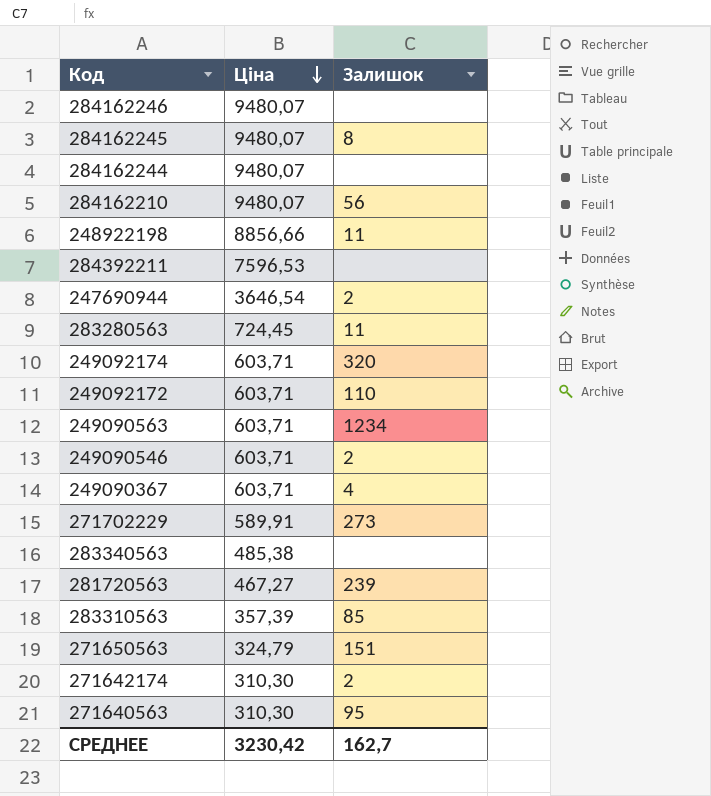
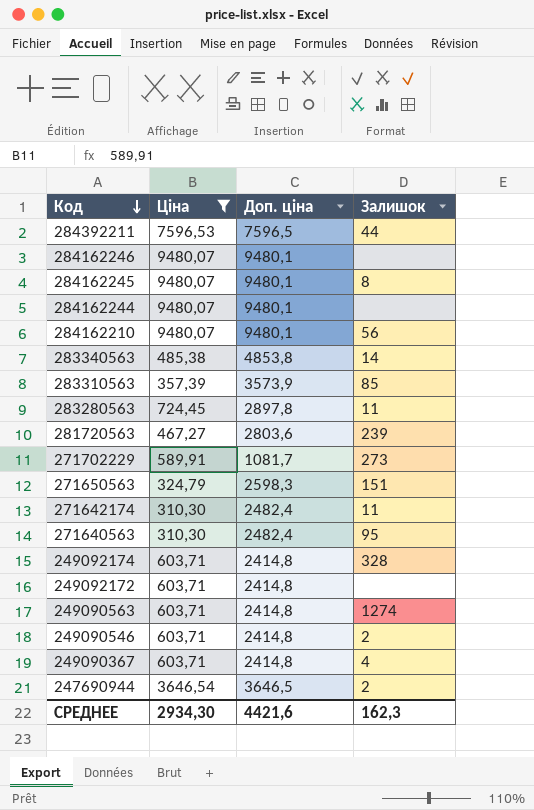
filter: none -> Ціна != 8856,66
row order: Ціна descending -> Код descending
column Доп. ціна | position: none -> 3
284392211 | Залишок: none -> 44
283340563 | Залишок: none -> 14
271642174 | Залишок: 2 -> 11
249092174 | Залишок: 320 -> 328
249092172 | Залишок: 110 -> none
249090563 | Залишок: 1234 -> 1274
СРЕДНЕЕ | Ціна: 3230,42 -> 2934,30
СРЕДНЕЕ | Залишок: 162,7 -> 162,3

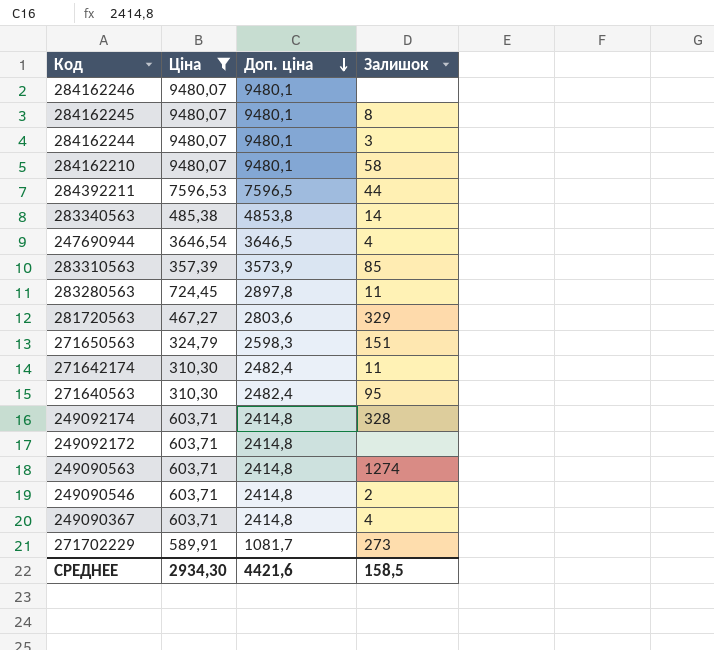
row order: Код descending -> Доп. ціна descending
284162244 | Залишок: none -> 3
284162210 | Залишок: 56 -> 58
247690944 | Залишок: 2 -> 4
281720563 | Залишок: 239 -> 329
СРЕДНЕЕ | Залишок: 162,3 -> 158,5

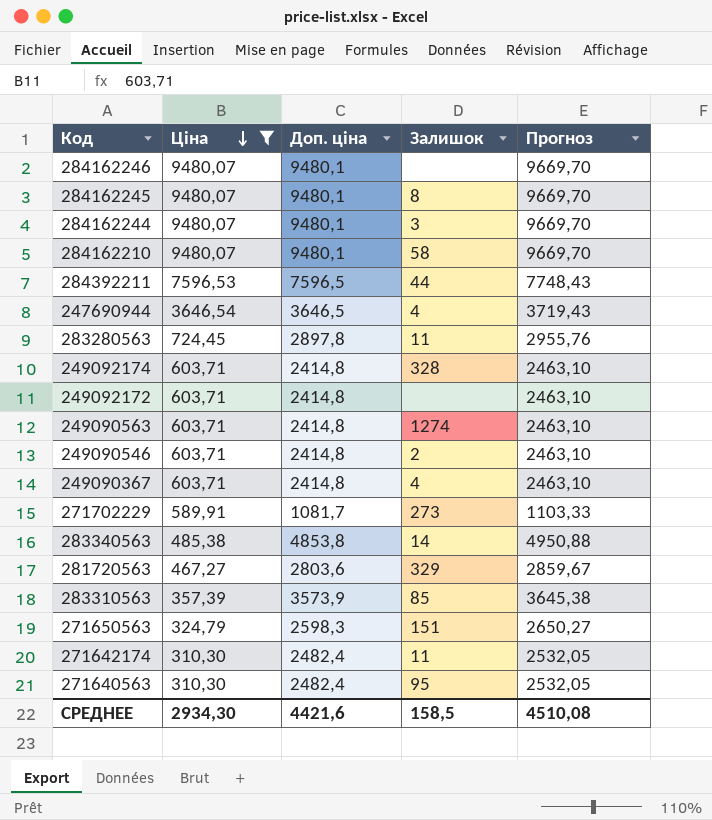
row order: Доп. ціна descending -> Ціна descending
column Прогноз | formula: none -> [Доп. ціна] * 1,02

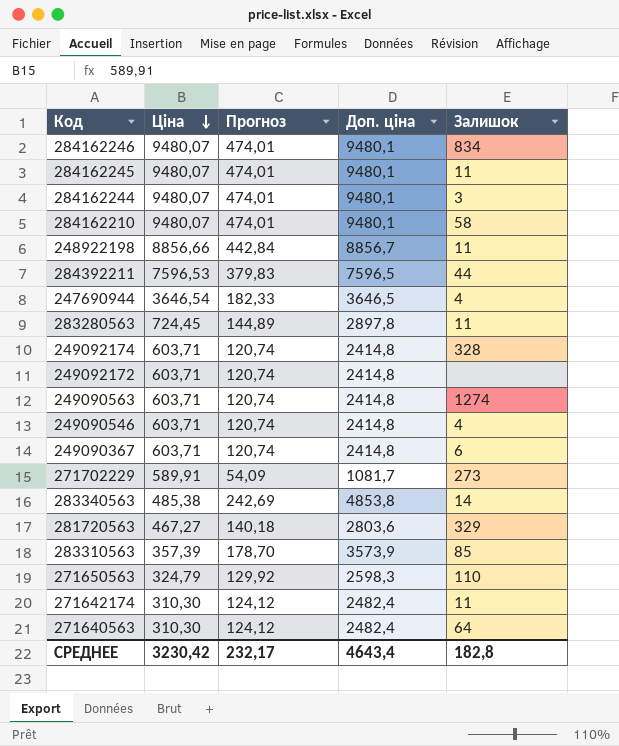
filter: Ціна != 8856,66 -> none
column Прогноз | formula: [Доп. ціна] * 1,02 -> [Доп. ціна] * 0,05
column Прогноз | position: 5 -> 3
284162246 | Залишок: none -> 834
284162245 | Залишок: 8 -> 11
249090546 | Залишок: 2 -> 4
249090367 | Залишок: 4 -> 6
271650563 | Залишок: 151 -> 110
271640563 | Залишок: 95 -> 64
СРЕДНЕЕ | Ціна: 2934,30 -> 3230,42
СРЕДНЕЕ | Прогноз: 4510,08 -> 232,17
СРЕДНЕЕ | Доп. ціна: 4421,6 -> 4643,4
СРЕДНЕЕ | Залишок: 158,5 -> 182,8

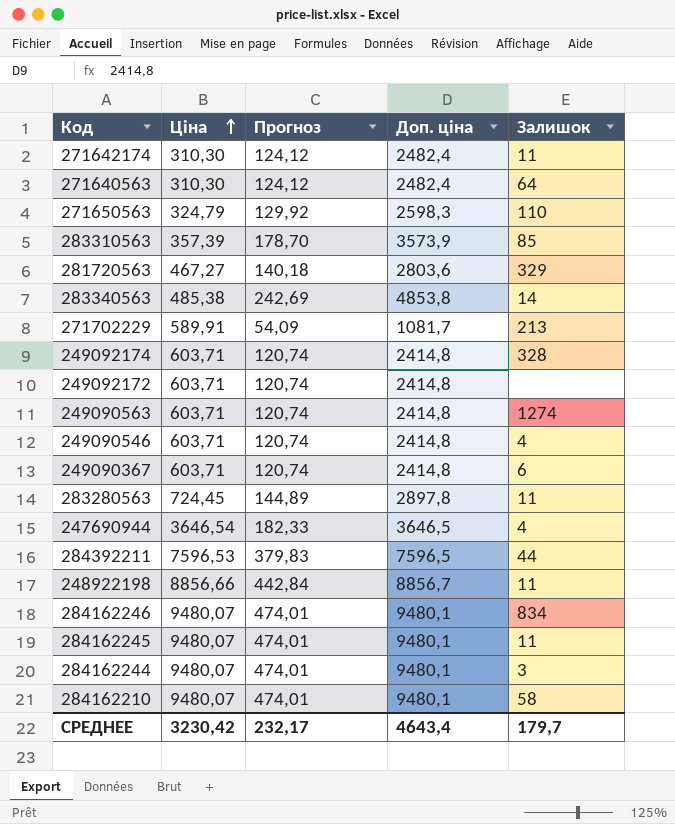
row order: Ціна descending -> Ціна ascending
271702229 | Залишок: 273 -> 213
СРЕДНЕЕ | Залишок: 182,8 -> 179,7

